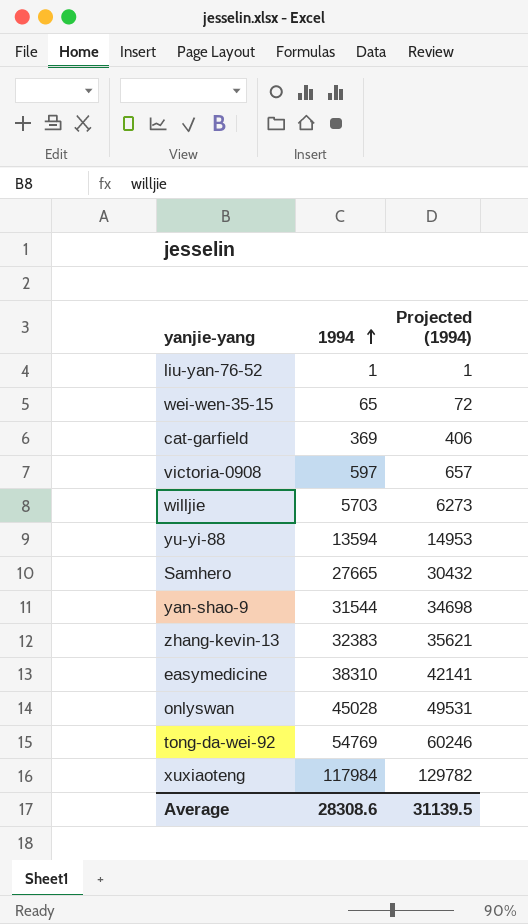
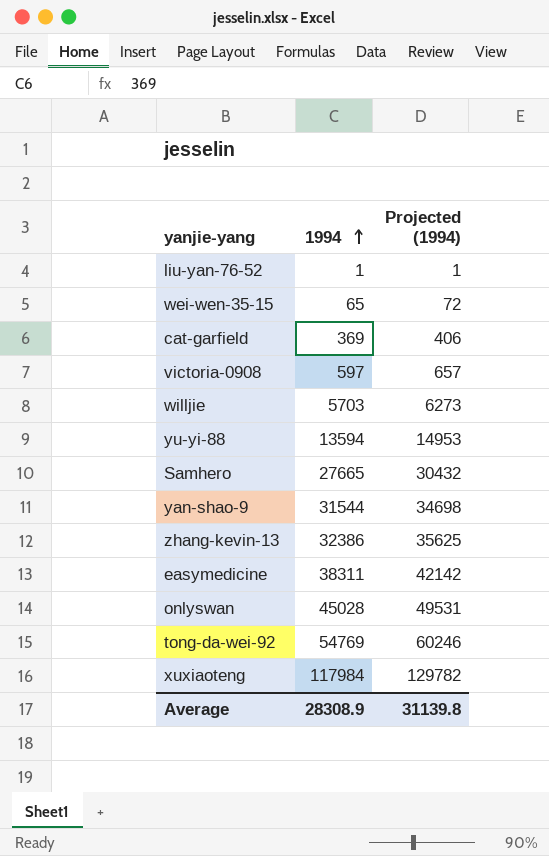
zhang-kevin-13 | 1994: 32383 -> 32386
zhang-kevin-13 | Projected (1994): 35621 -> 35625
easymedicine | 1994: 38310 -> 38311
easymedicine | Projected (1994): 42141 -> 42142
Average | 1994: 28308.6 -> 28308.9
Average | Projected (1994): 31139.5 -> 31139.8

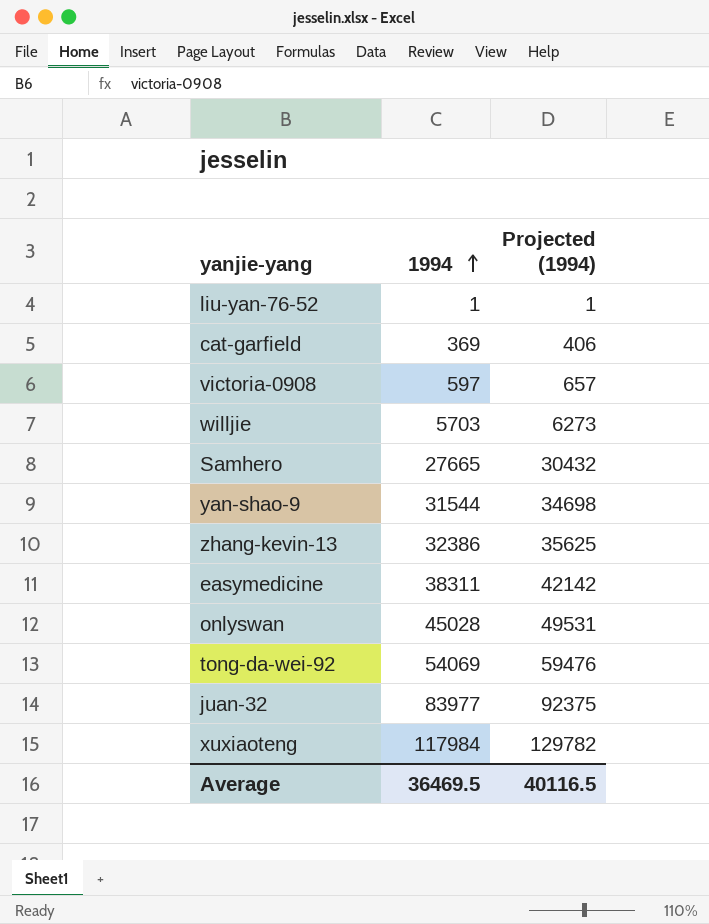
row wei-wen-35-15: 65 | 72 -> none
row yu-yi-88: 13594 | 14953 -> none
tong-da-wei-92 | 1994: 54769 -> 54069
tong-da-wei-92 | Projected (1994): 60246 -> 59476
row juan-32: none -> 83977 | 92375
Average | 1994: 28308.9 -> 36469.5
Average | Projected (1994): 31139.8 -> 40116.5

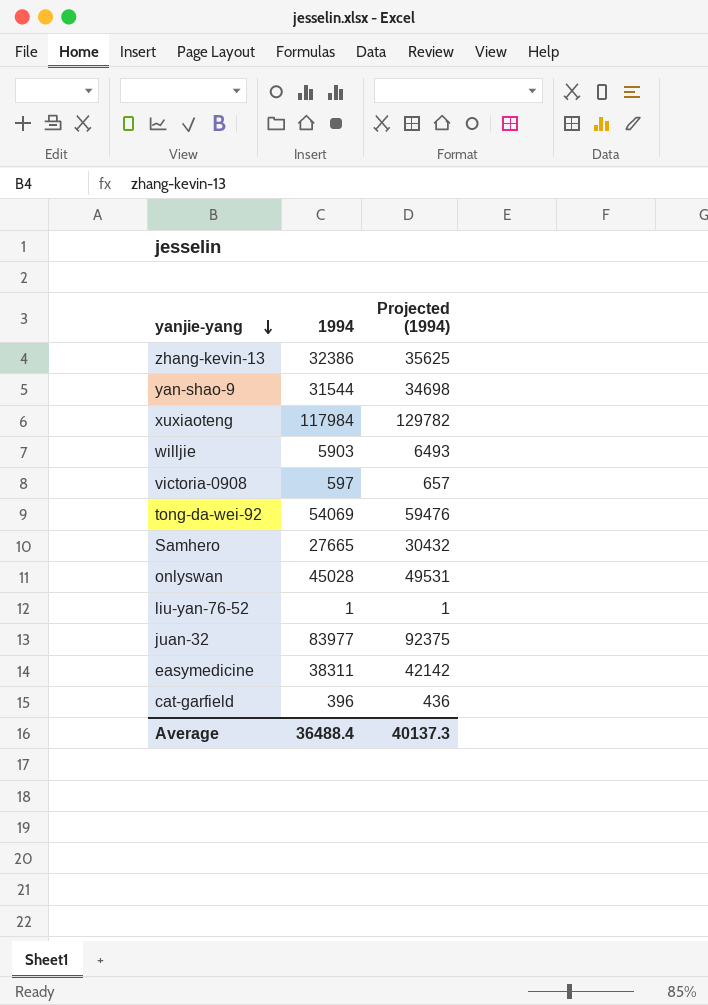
row order: 1994 ascending -> yanjie-yang descending
willjie | 1994: 5703 -> 5903
willjie | Projected (1994): 6273 -> 6493
cat-garfield | 1994: 369 -> 396
cat-garfield | Projected (1994): 406 -> 436
Average | 1994: 36469.5 -> 36488.4
Average | Projected (1994): 40116.5 -> 40137.3

